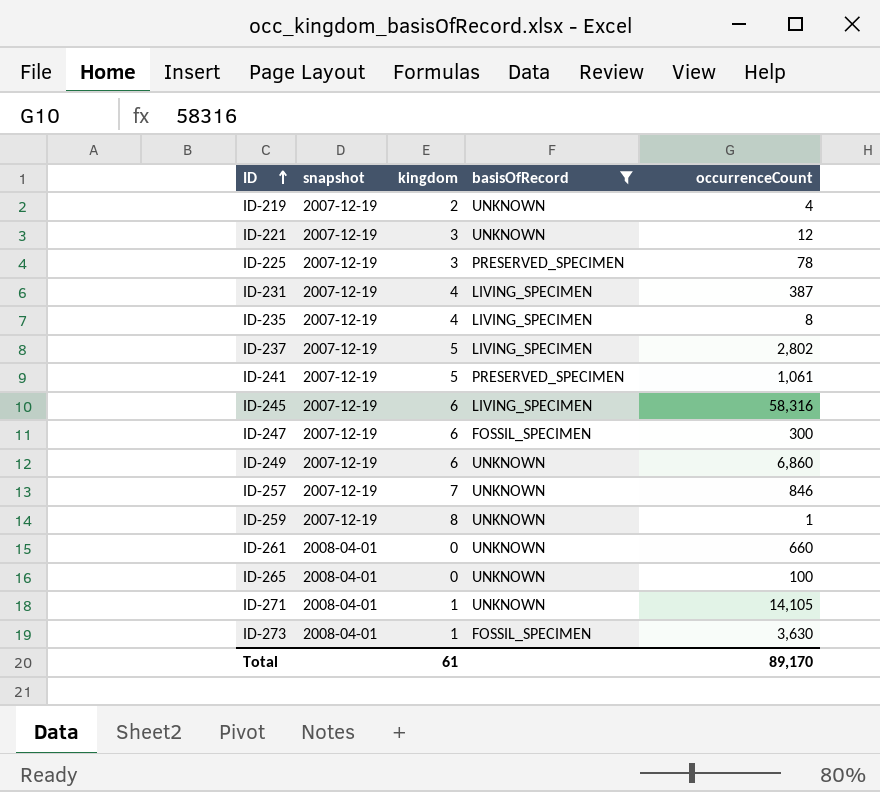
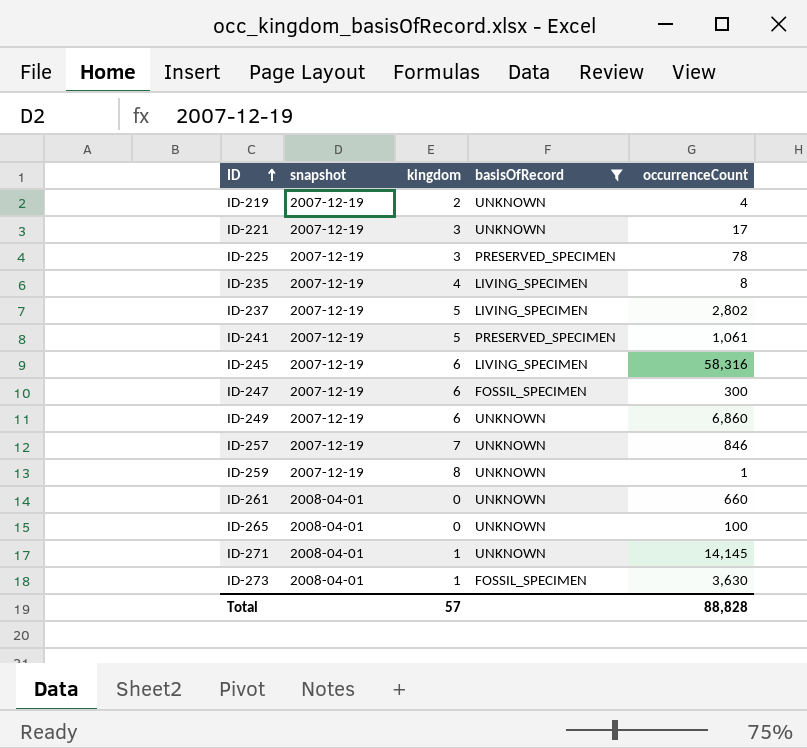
row ID-231: 2007-12-19 | 4 | LIVING_SPECIMEN | 387 -> none
ID-221 | occurrenceCount: 12 -> 17
ID-271 | occurrenceCount: 14,105 -> 14,145
Total | kingdom: 61 -> 57
Total | occurrenceCount: 89,170 -> 88,828

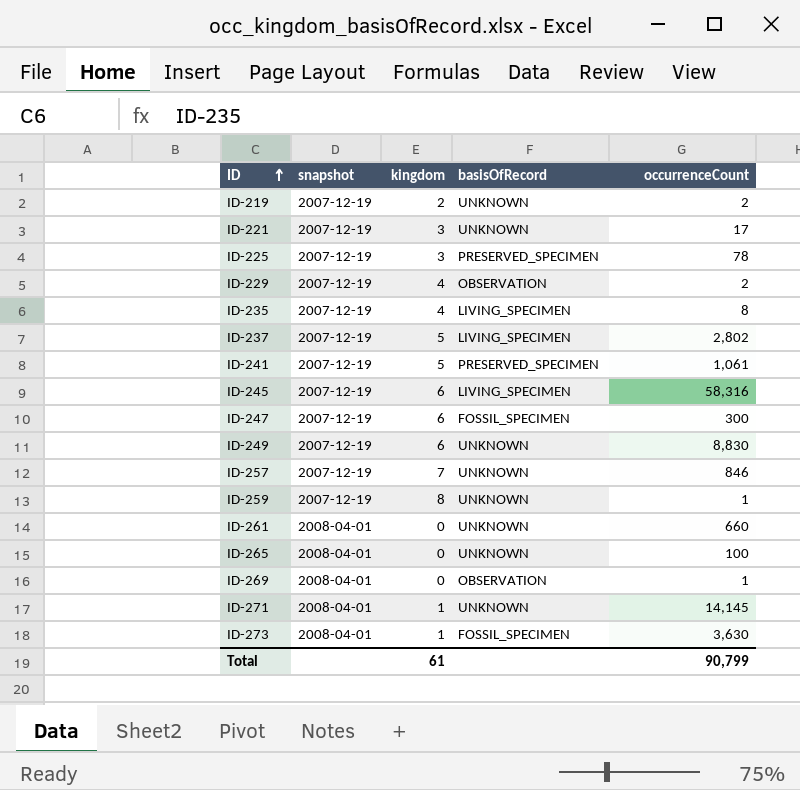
filter: basisOfRecord != OBSERVATION -> none
ID-219 | occurrenceCount: 4 -> 2
ID-249 | occurrenceCount: 6,860 -> 8,830
Total | kingdom: 57 -> 61
Total | occurrenceCount: 88,828 -> 90,799

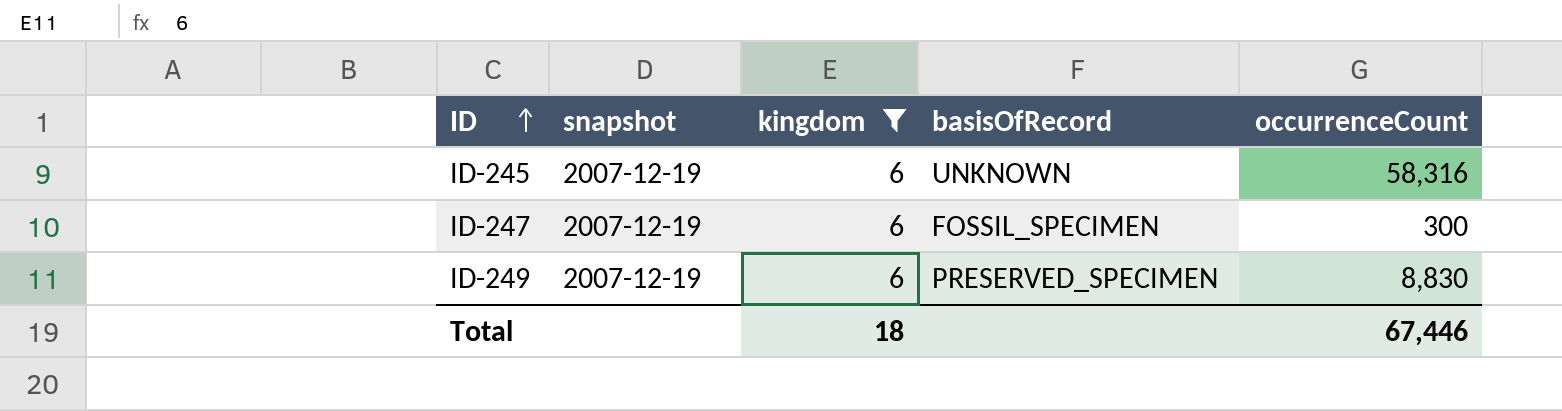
filter: none -> kingdom = 6
ID-245 | basisOfRecord: LIVING_SPECIMEN -> UNKNOWN
ID-249 | basisOfRecord: UNKNOWN -> PRESERVED_SPECIMEN
Total | kingdom: 61 -> 18
Total | occurrenceCount: 90,799 -> 67,446

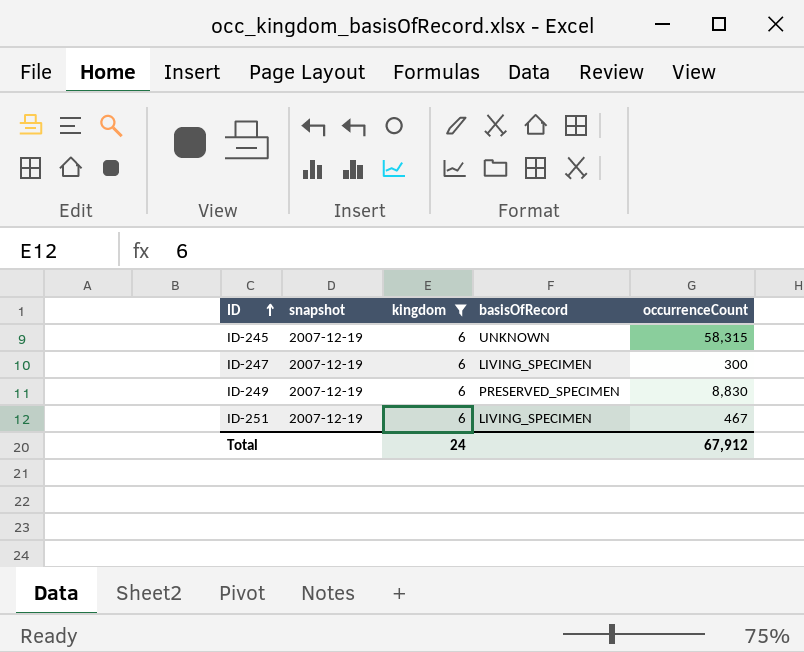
ID-245 | occurrenceCount: 58,316 -> 58,315
ID-247 | basisOfRecord: FOSSIL_SPECIMEN -> LIVING_SPECIMEN
row ID-251: none -> 2007-12-19 | 6 | LIVING_SPECIMEN | 467
Total | kingdom: 18 -> 24
Total | occurrenceCount: 67,446 -> 67,912

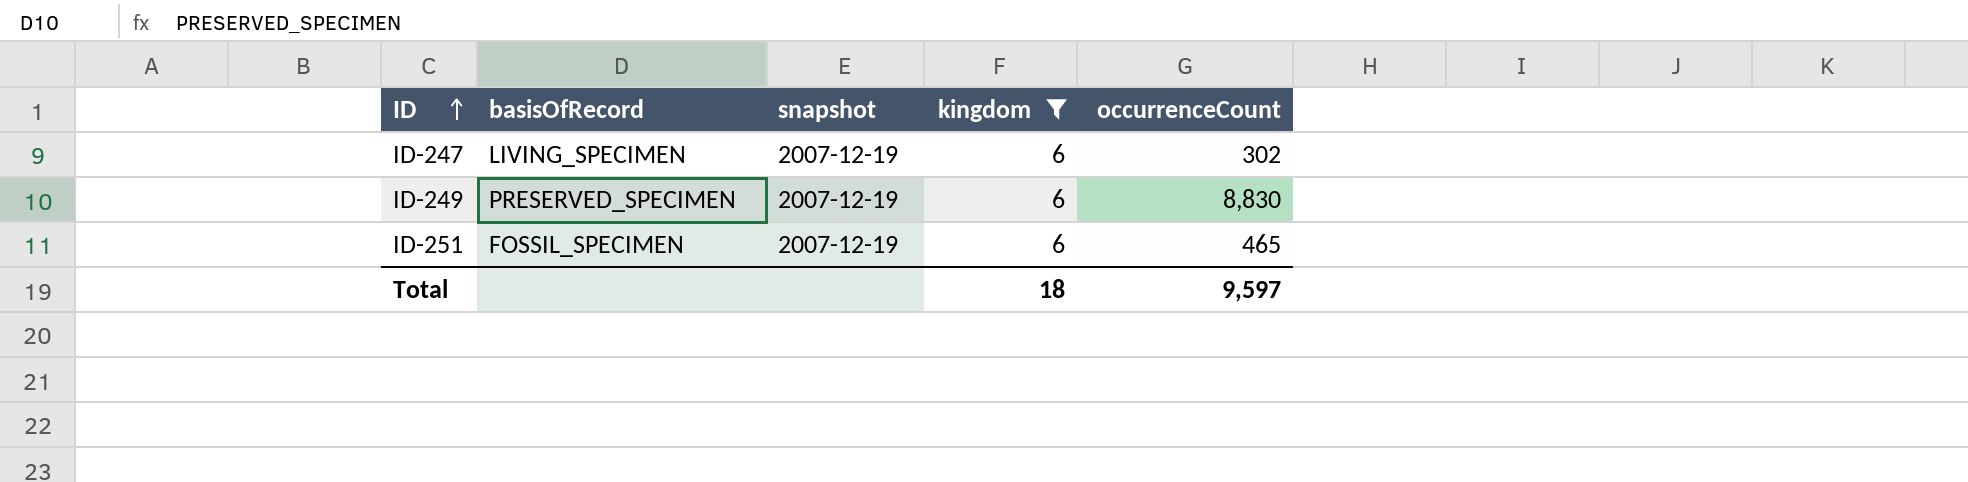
column basisOfRecord | position: 4 -> 2
row ID-245: 2007-12-19 | 6 | UNKNOWN | 58,315 -> none
ID-247 | occurrenceCount: 300 -> 302
ID-251 | basisOfRecord: LIVING_SPECIMEN -> FOSSIL_SPECIMEN
ID-251 | occurrenceCount: 467 -> 465
Total | kingdom: 24 -> 18
Total | occurrenceCount: 67,912 -> 9,597

